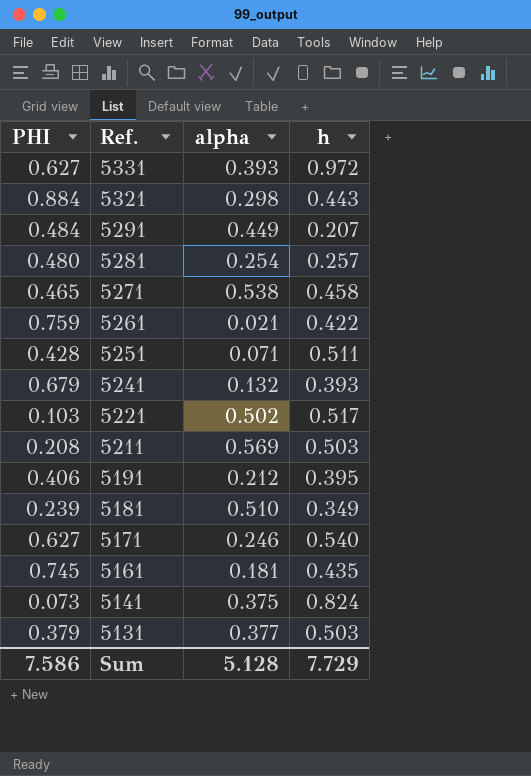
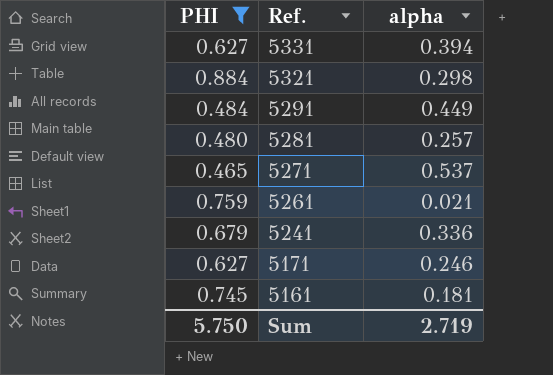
filter: none -> PHI >= 0.465
column h | position: 4 -> none
5331 | alpha: 0.393 -> 0.394
5281 | alpha: 0.254 -> 0.257
5271 | alpha: 0.538 -> 0.537
5241 | alpha: 0.132 -> 0.336
Sum | PHI: 7.586 -> 5.750
Sum | alpha: 5.128 -> 2.719

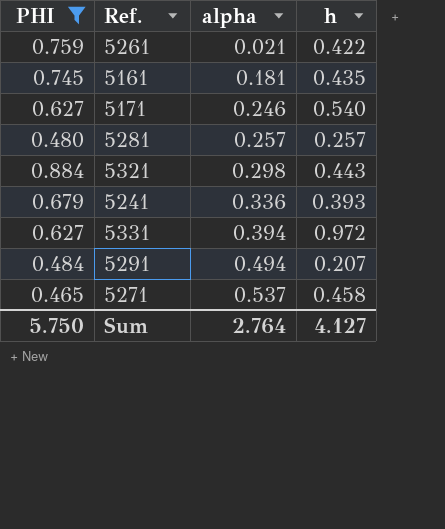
row order: Ref. descending -> alpha ascending
column h | position: none -> 4
5291 | alpha: 0.449 -> 0.494
Sum | alpha: 2.719 -> 2.764

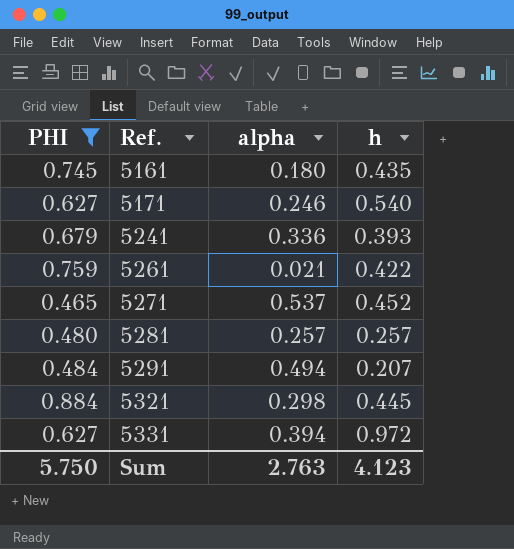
row order: alpha ascending -> Ref. ascending
5161 | alpha: 0.181 -> 0.180
5271 | h: 0.458 -> 0.452
5321 | h: 0.443 -> 0.445
Sum | alpha: 2.764 -> 2.763
Sum | h: 4.127 -> 4.123

